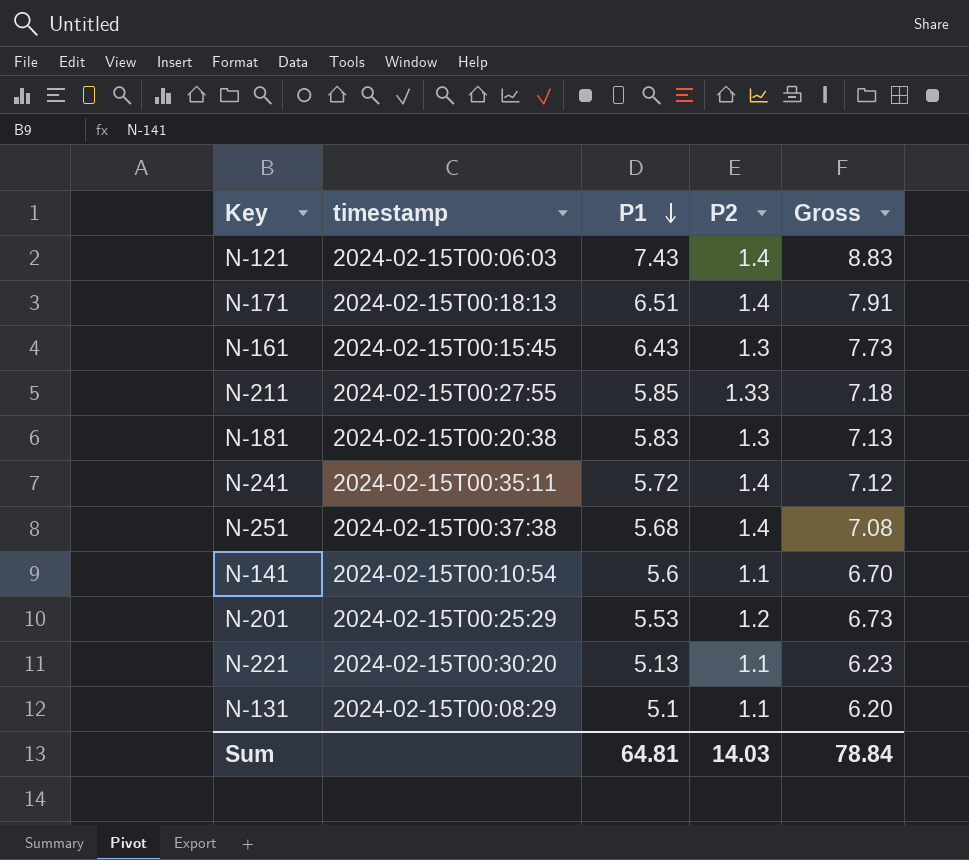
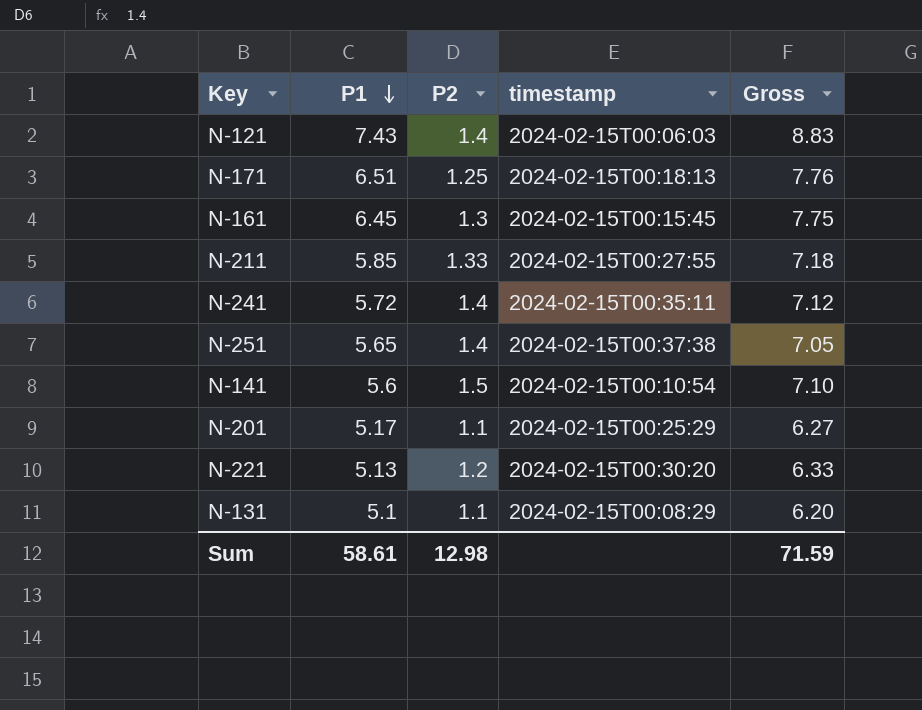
column timestamp | position: 2 -> 4
row N-181: 2024-02-15T00:20:38 | 5.83 | 1.3 | 7.13 -> none
N-171 | P2: 1.4 -> 1.25
N-171 | Gross: 7.91 -> 7.76
N-161 | P1: 6.43 -> 6.45
N-161 | Gross: 7.73 -> 7.75
N-251 | P1: 5.68 -> 5.65
N-251 | Gross: 7.08 -> 7.05
N-141 | P2: 1.1 -> 1.5
N-141 | Gross: 6.70 -> 7.10
N-201 | P1: 5.53 -> 5.17
N-201 | P2: 1.2 -> 1.1
N-201 | Gross: 6.73 -> 6.27
N-221 | P2: 1.1 -> 1.2
N-221 | Gross: 6.23 -> 6.33
Sum | P1: 64.81 -> 58.61
Sum | P2: 14.03 -> 12.98
Sum | Gross: 78.84 -> 71.59

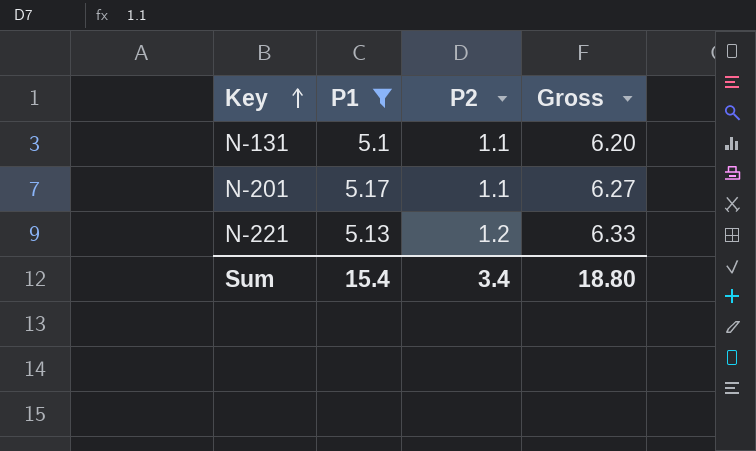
filter: none -> P1 <= 5.17
row order: P1 descending -> Key ascending
column timestamp | position: 4 -> none
Sum | P1: 58.61 -> 15.4
Sum | P2: 12.98 -> 3.4
Sum | Gross: 71.59 -> 18.80

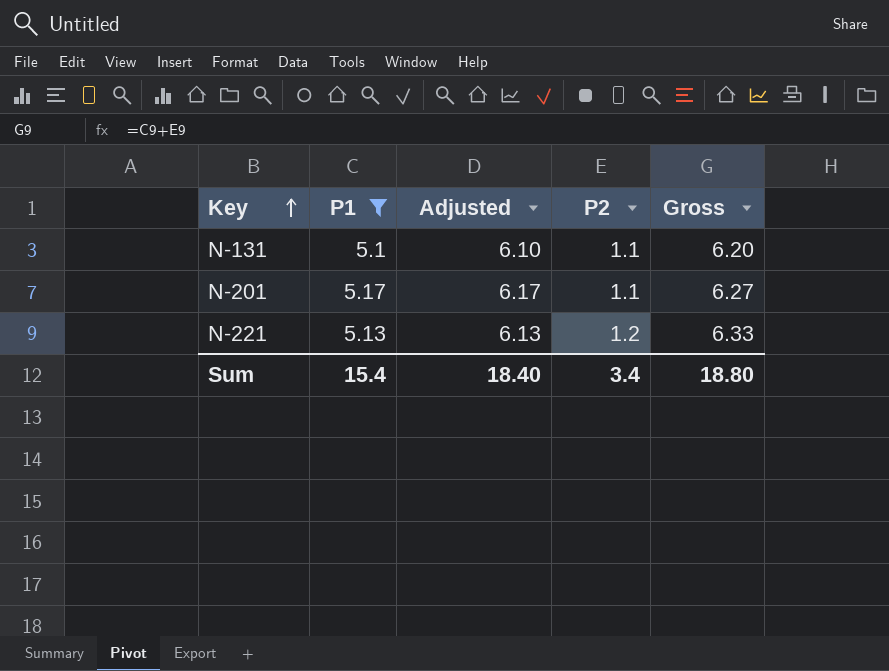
column Adjusted | formula: none -> [P1] + 1

